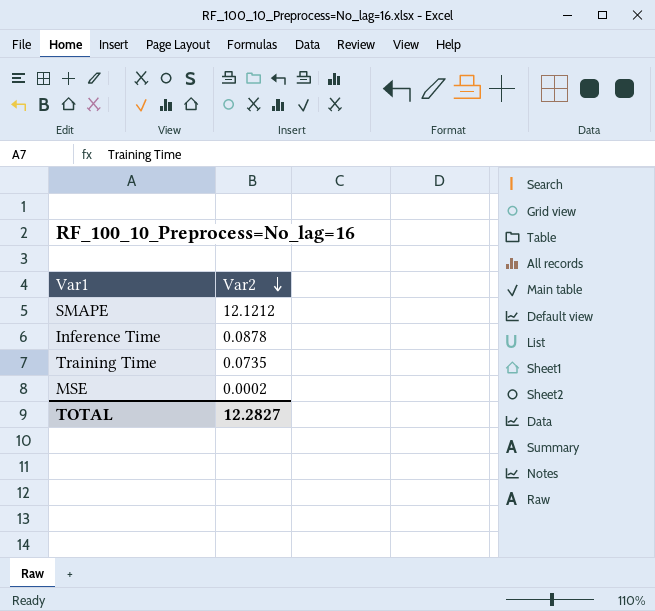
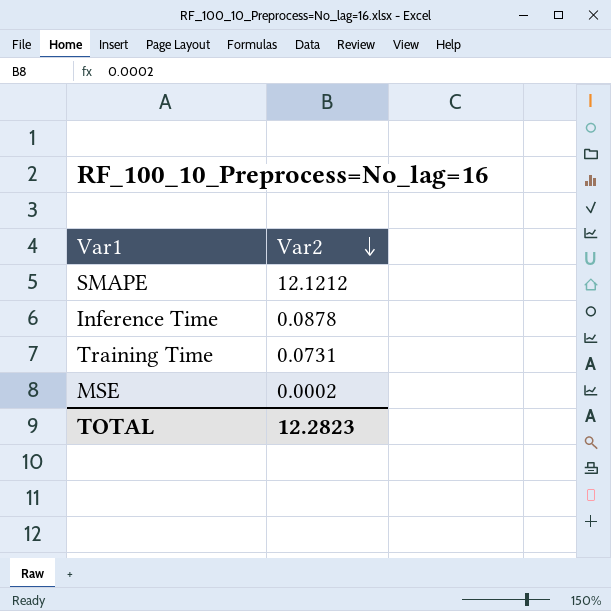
Training Time | Var2: 0.0735 -> 0.0731
TOTAL | Var2: 12.2827 -> 12.2823

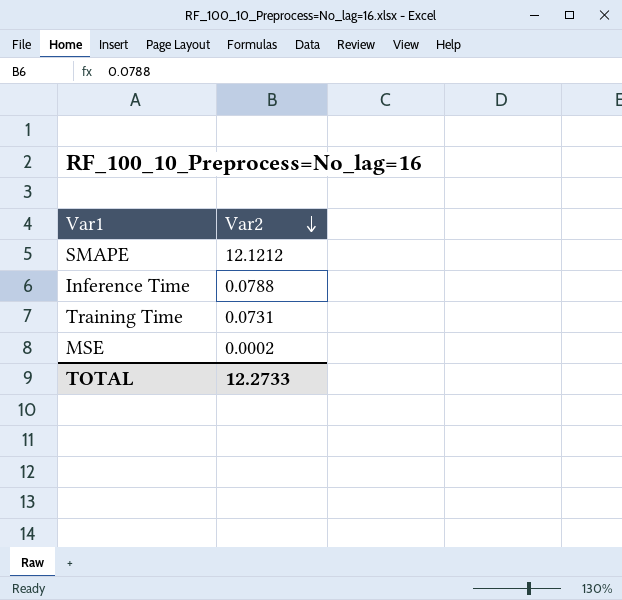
Inference Time | Var2: 0.0878 -> 0.0788
TOTAL | Var2: 12.2823 -> 12.2733

